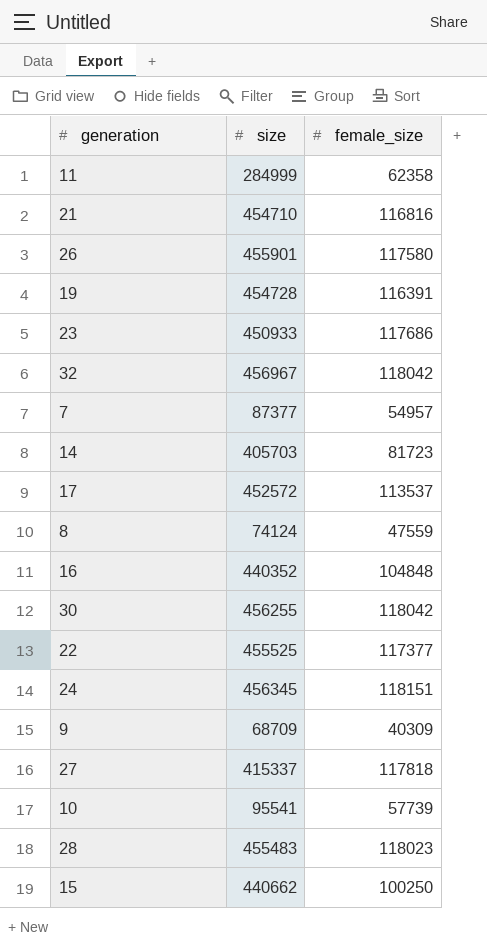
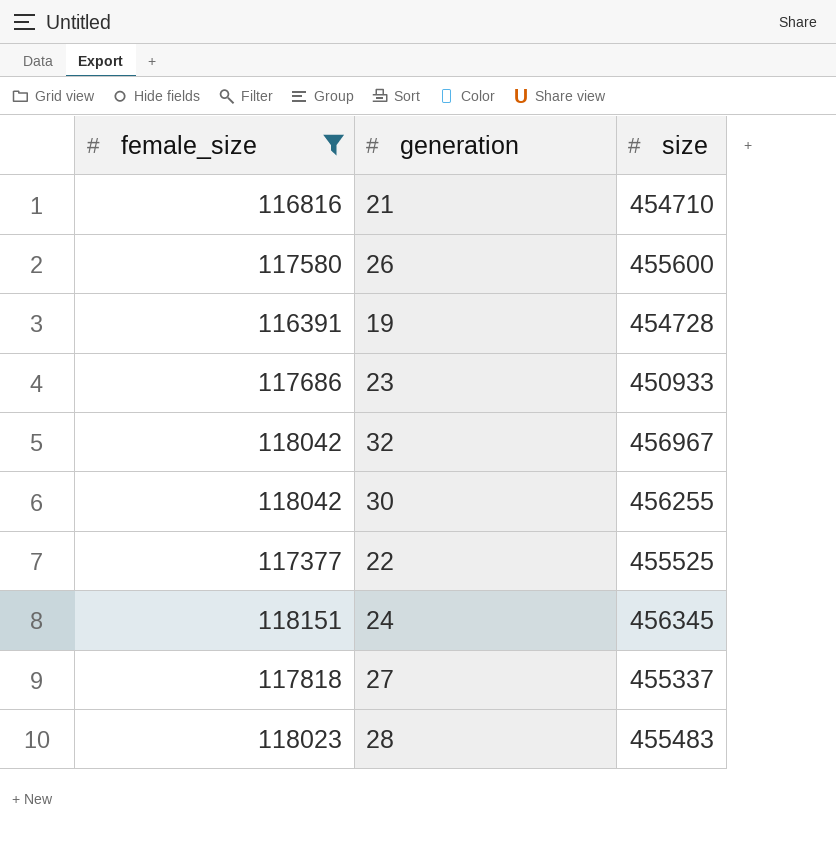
filter: none -> female_size >= 116391
column female_size | position: 3 -> 1
26 | size: 455901 -> 455600
27 | size: 415337 -> 455337

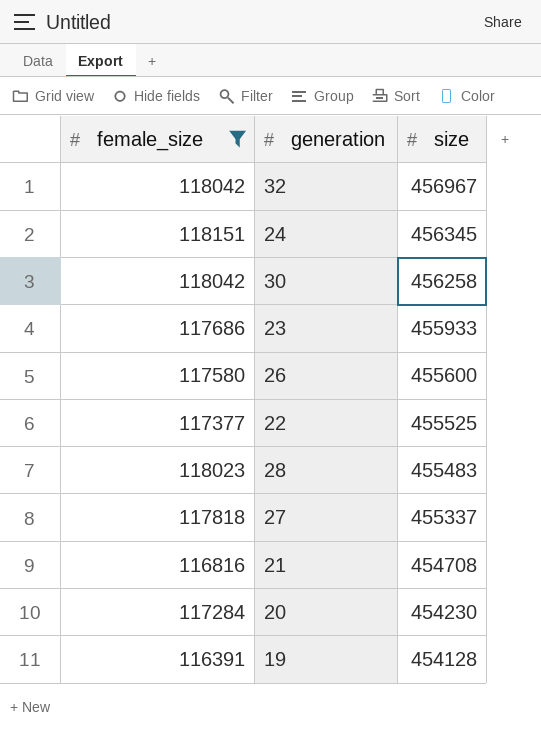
row order: none -> size descending
30 | size: 456255 -> 456258
23 | size: 450933 -> 455933
21 | size: 454710 -> 454708
row 20: none -> 117284 | 454230
19 | size: 454728 -> 454128

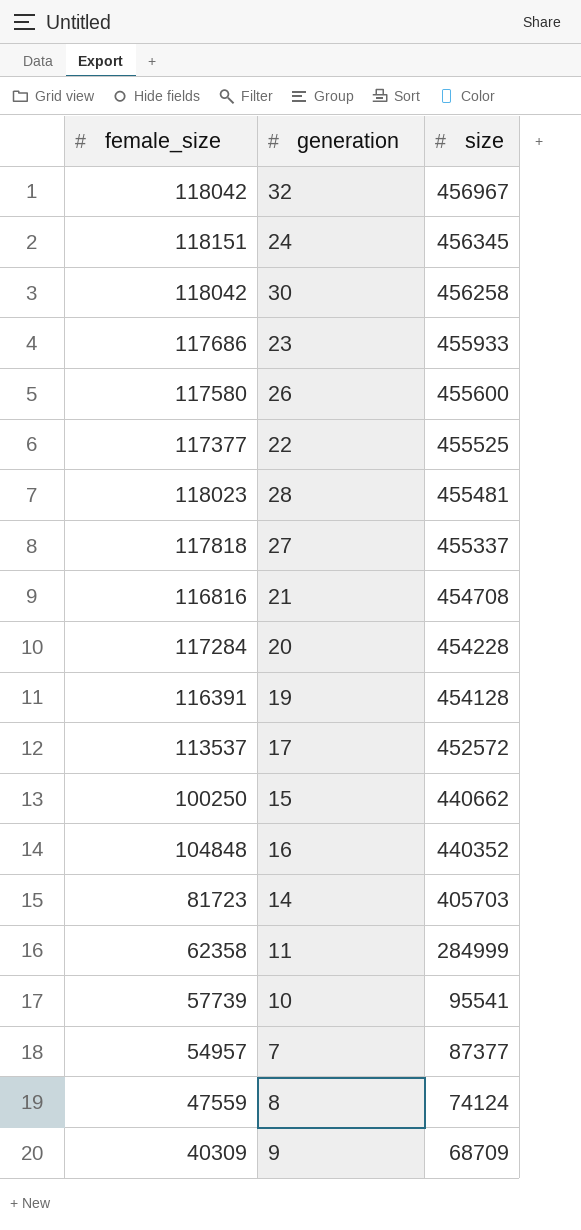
filter: female_size >= 116391 -> none
28 | size: 455483 -> 455481
20 | size: 454230 -> 454228

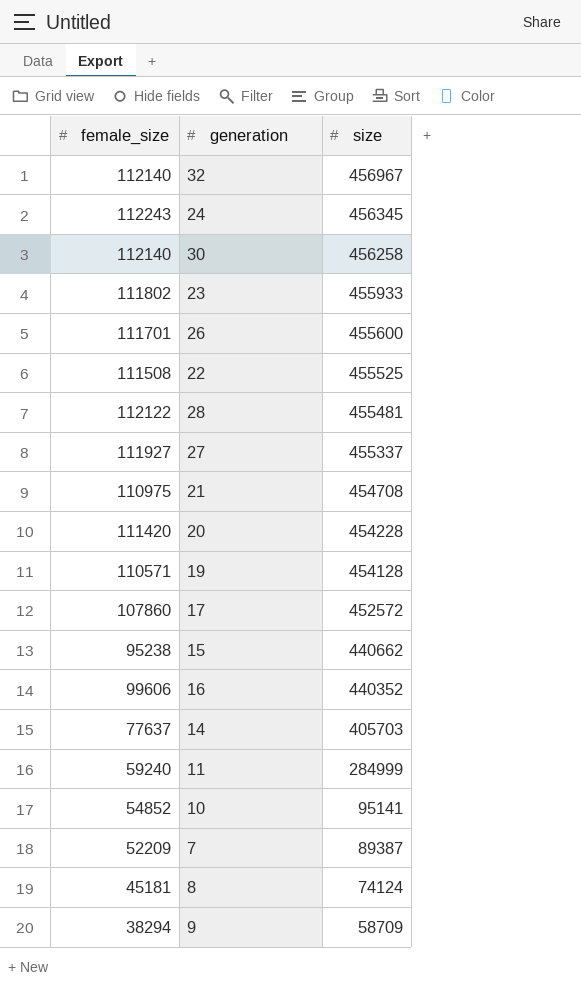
32 | female_size: 118042 -> 112140
24 | female_size: 118151 -> 112243
30 | female_size: 118042 -> 112140
23 | female_size: 117686 -> 111802
26 | female_size: 117580 -> 111701
22 | female_size: 117377 -> 111508
28 | female_size: 118023 -> 112122
27 | female_size: 117818 -> 111927
21 | female_size: 116816 -> 110975
20 | female_size: 117284 -> 111420
19 | female_size: 116391 -> 110571
17 | female_size: 113537 -> 107860
15 | female_size: 100250 -> 95238
16 | female_size: 104848 -> 99606
14 | female_size: 81723 -> 77637
11 | female_size: 62358 -> 59240
10 | female_size: 57739 -> 54852
10 | size: 95541 -> 95141
7 | female_size: 54957 -> 52209
7 | size: 87377 -> 89387
8 | female_size: 47559 -> 45181
9 | female_size: 40309 -> 38294
9 | size: 68709 -> 58709

